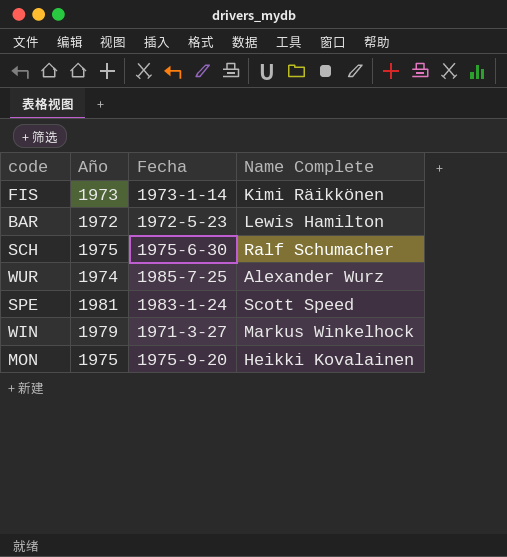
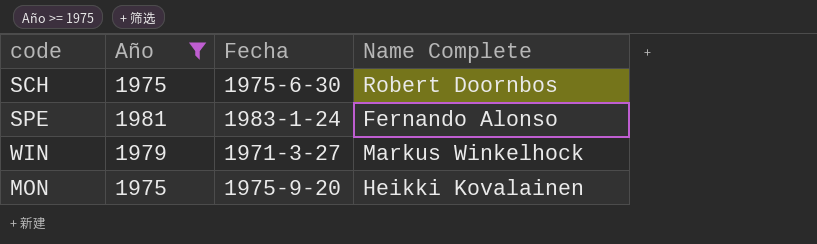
filter: none -> Año >= 1975
SCH | Name Complete: Ralf Schumacher -> Robert Doornbos
SPE | Name Complete: Scott Speed -> Fernando Alonso

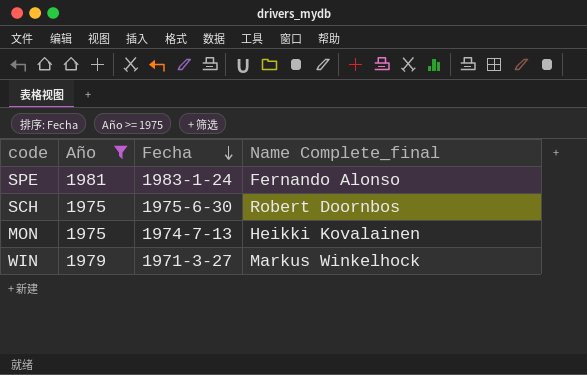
row order: none -> Fecha descending
column name: Name Complete -> Name Complete_final
MON | Fecha: 1975-9-20 -> 1974-7-13

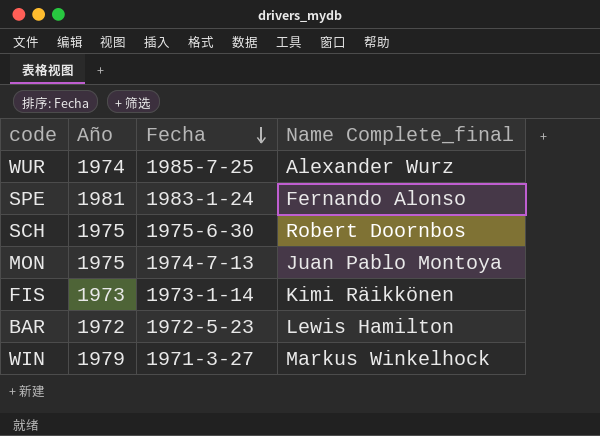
filter: Año >= 1975 -> none
MON | Name Complete_final: Heikki Kovalainen -> Juan Pablo Montoya

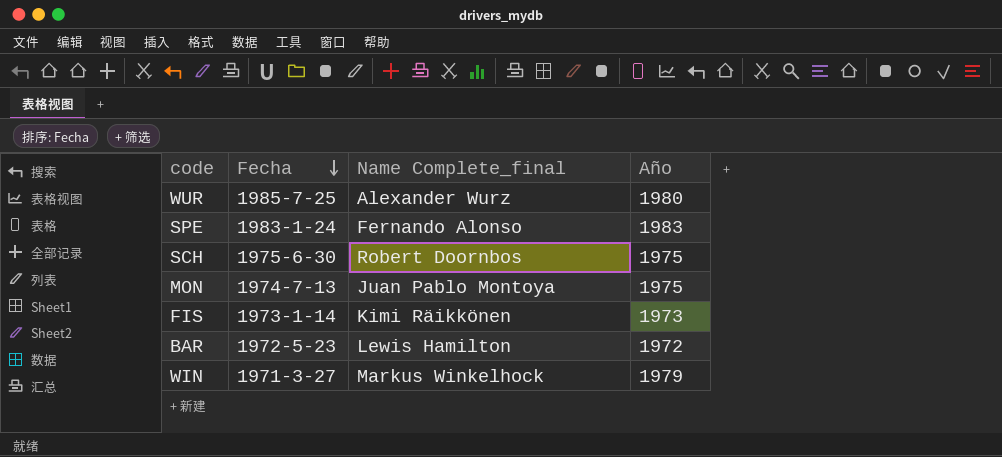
column Año | position: 2 -> 4
WUR | Año: 1974 -> 1980
SPE | Año: 1981 -> 1983

